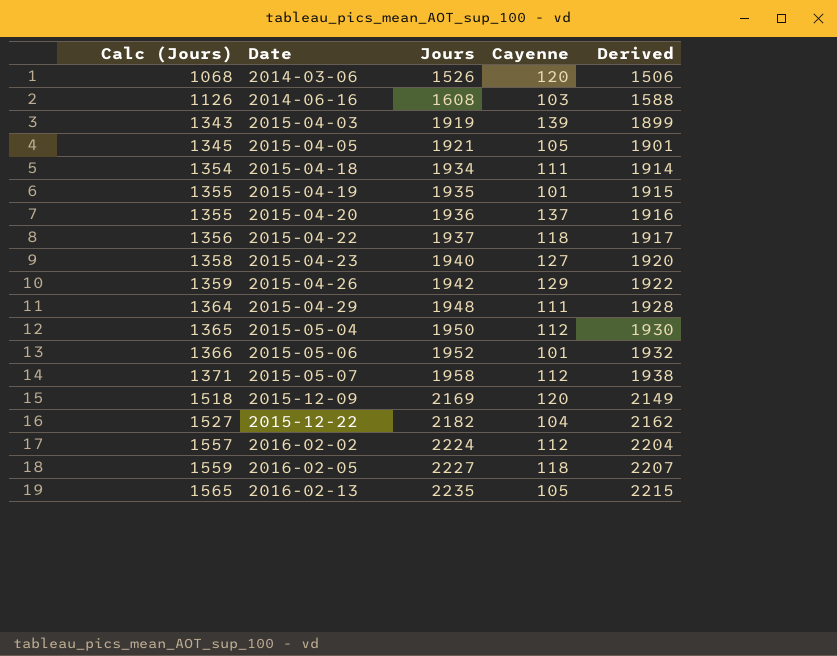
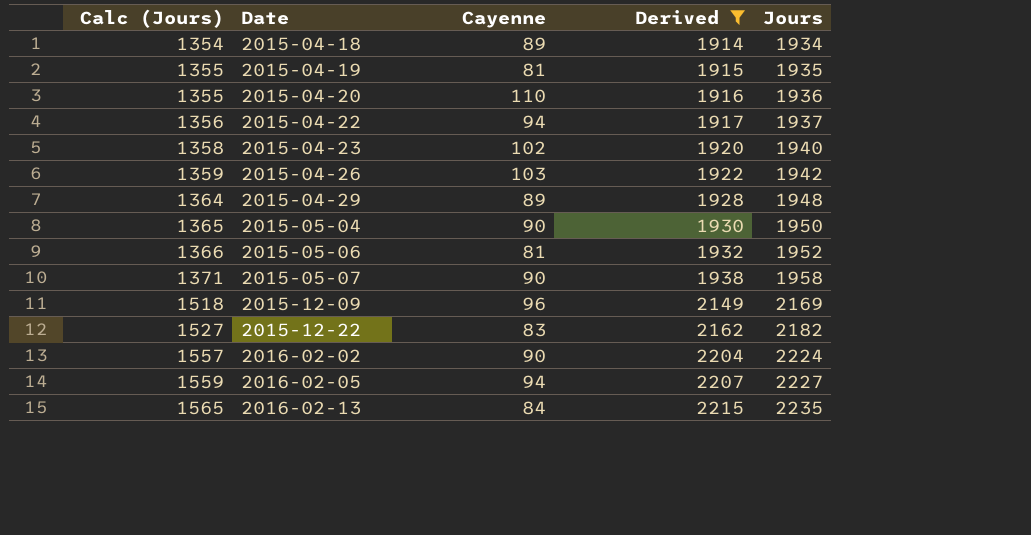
filter: none -> Derived >= 1914
column Jours | position: 3 -> 5
2015-04-18 | Cayenne: 111 -> 89
2015-04-19 | Cayenne: 101 -> 81
2015-04-20 | Cayenne: 137 -> 110
2015-04-22 | Cayenne: 118 -> 94
2015-04-23 | Cayenne: 127 -> 102
2015-04-26 | Cayenne: 129 -> 103
2015-04-29 | Cayenne: 111 -> 89
2015-05-04 | Cayenne: 112 -> 90
2015-05-06 | Cayenne: 101 -> 81
2015-05-07 | Cayenne: 112 -> 90
2015-12-09 | Cayenne: 120 -> 96
2015-12-22 | Cayenne: 104 -> 83
2016-02-02 | Cayenne: 112 -> 90
2016-02-05 | Cayenne: 118 -> 94
2016-02-13 | Cayenne: 105 -> 84

